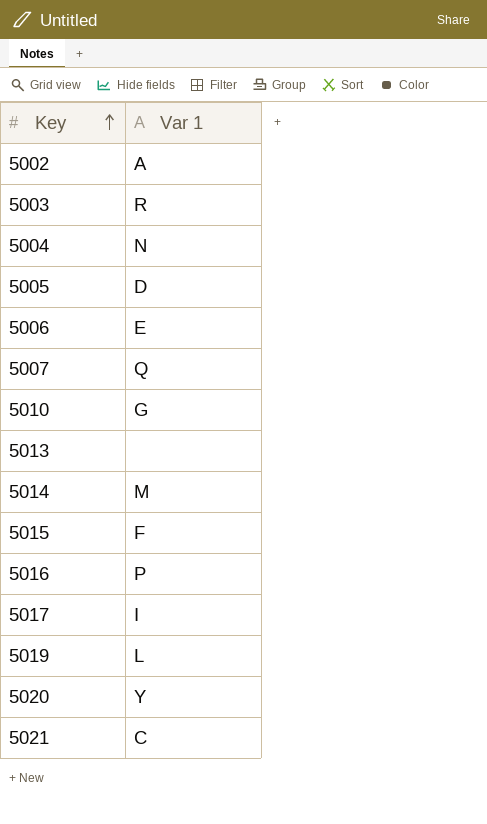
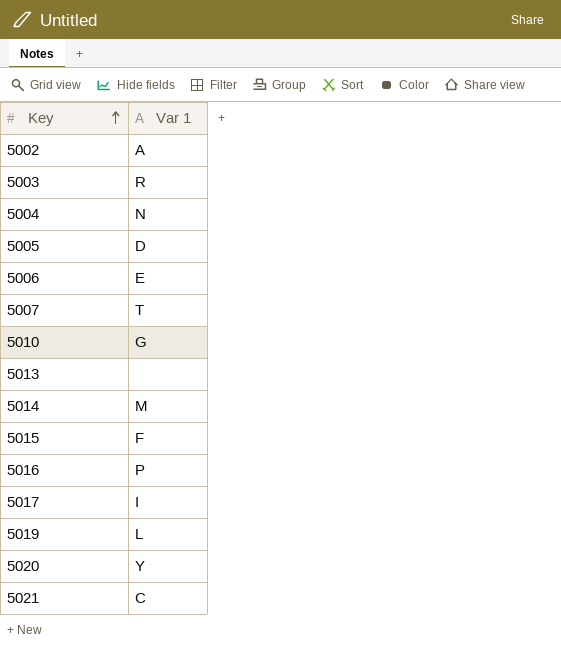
5007 | Var 1: Q -> T

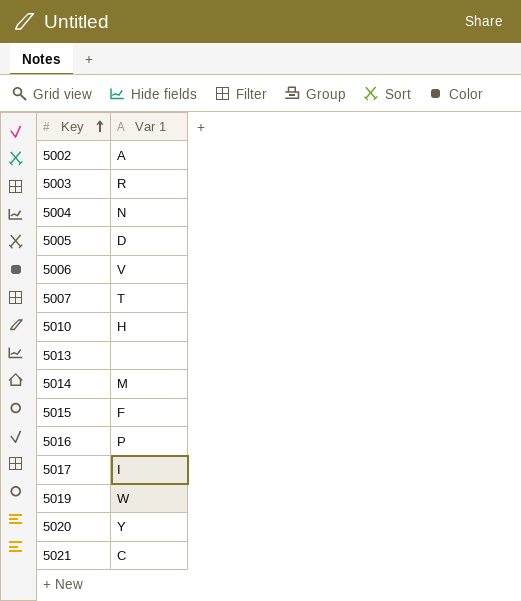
5006 | Var 1: E -> V
5010 | Var 1: G -> H
5019 | Var 1: L -> W

